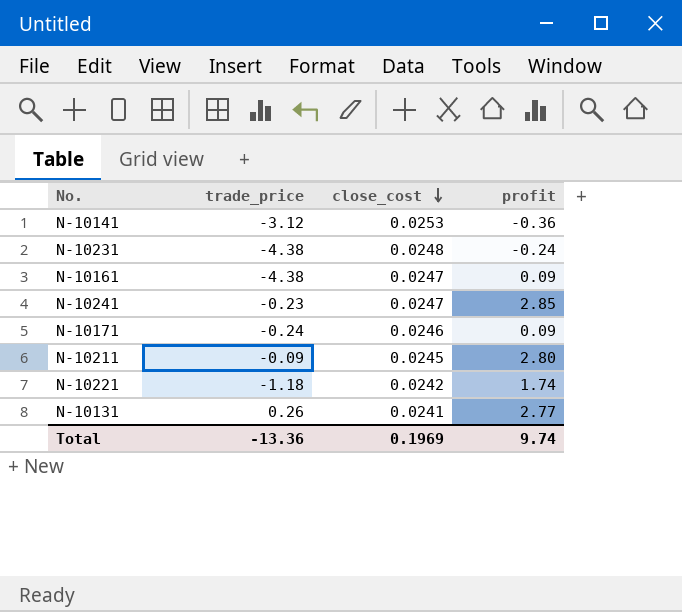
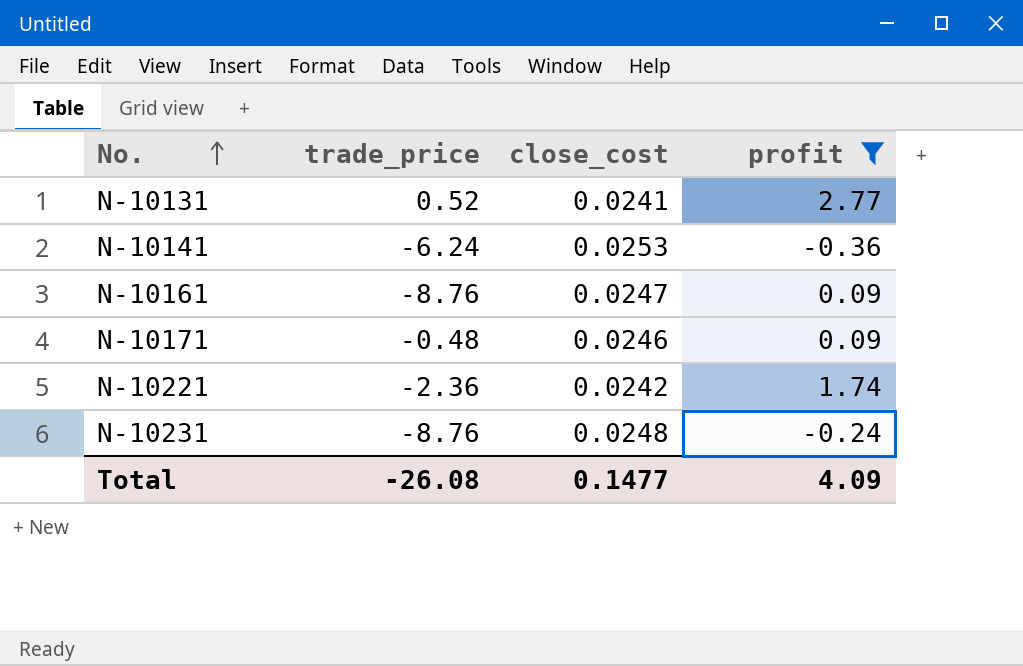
filter: none -> profit <= 2.77
row order: close_cost descending -> No. ascending
N-10131 | trade_price: 0.26 -> 0.52
N-10141 | trade_price: -3.12 -> -6.24
N-10161 | trade_price: -4.38 -> -8.76
N-10171 | trade_price: -0.24 -> -0.48
N-10221 | trade_price: -1.18 -> -2.36
N-10231 | trade_price: -4.38 -> -8.76
Total | trade_price: -13.36 -> -26.08
Total | close_cost: 0.1969 -> 0.1477
Total | profit: 9.74 -> 4.09

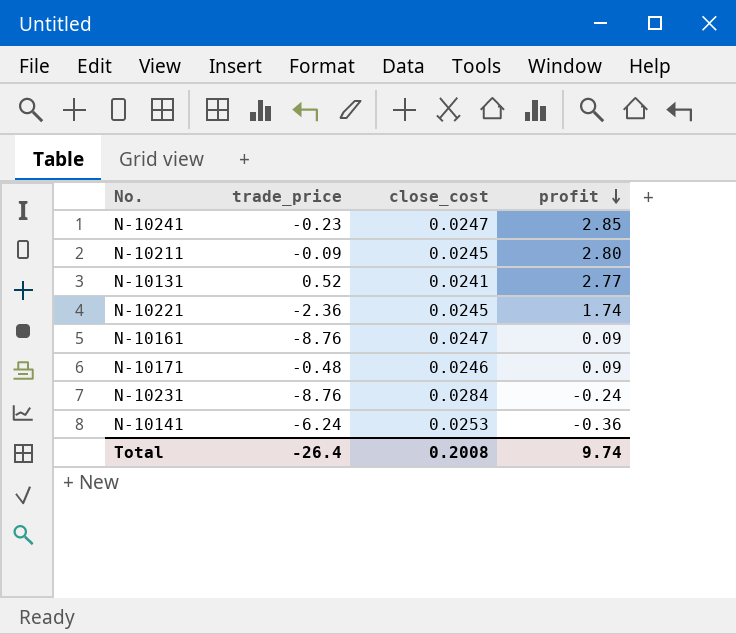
filter: profit <= 2.77 -> none
row order: No. ascending -> profit descending
N-10221 | close_cost: 0.0242 -> 0.0245
N-10231 | close_cost: 0.0248 -> 0.0284
Total | trade_price: -26.08 -> -26.4
Total | close_cost: 0.1477 -> 0.2008
Total | profit: 4.09 -> 9.74

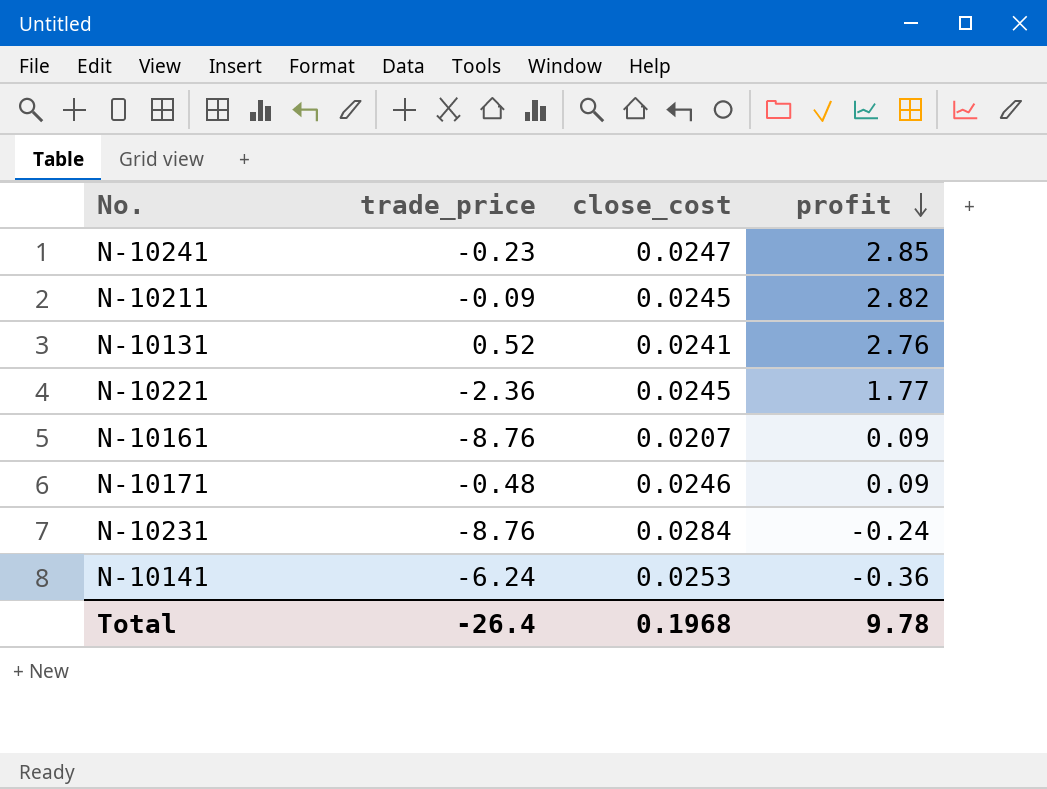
N-10211 | profit: 2.80 -> 2.82
N-10131 | profit: 2.77 -> 2.76
N-10221 | profit: 1.74 -> 1.77
N-10161 | close_cost: 0.0247 -> 0.0207
Total | close_cost: 0.2008 -> 0.1968
Total | profit: 9.74 -> 9.78

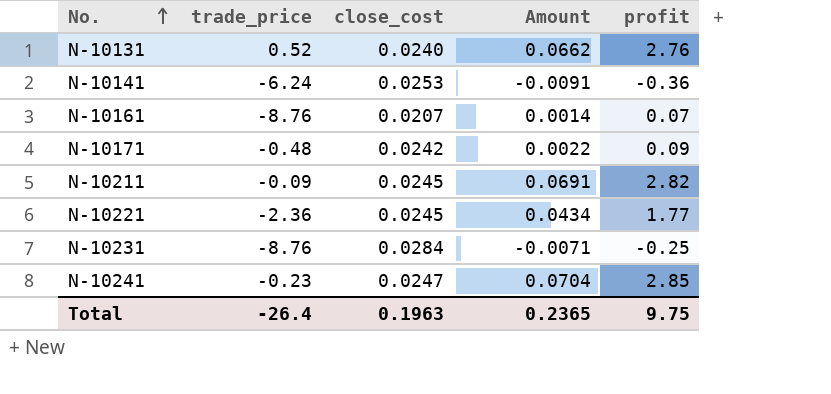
row order: profit descending -> No. ascending
column Amount | formula: none -> [close_cost] * [profit]
N-10131 | close_cost: 0.0241 -> 0.0240
N-10161 | profit: 0.09 -> 0.07
N-10171 | close_cost: 0.0246 -> 0.0242
N-10231 | profit: -0.24 -> -0.25
Total | close_cost: 0.1968 -> 0.1963
Total | profit: 9.78 -> 9.75

